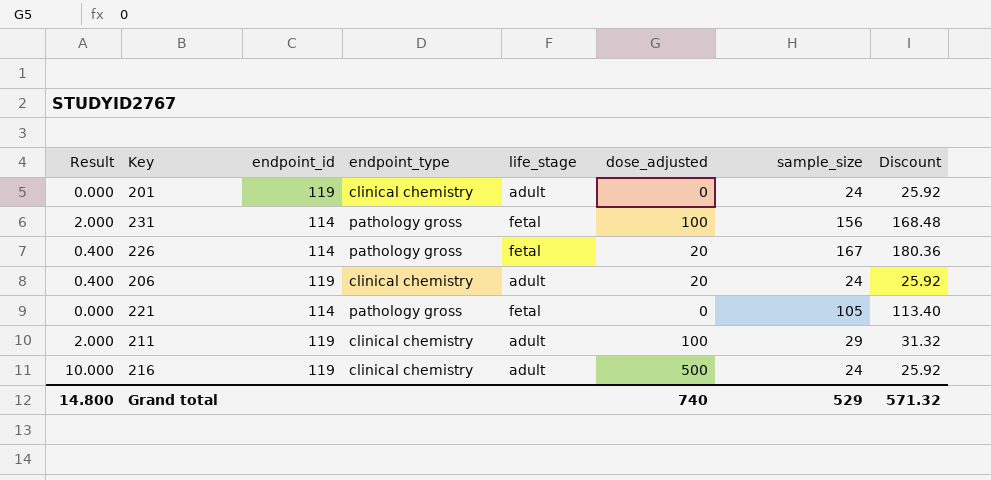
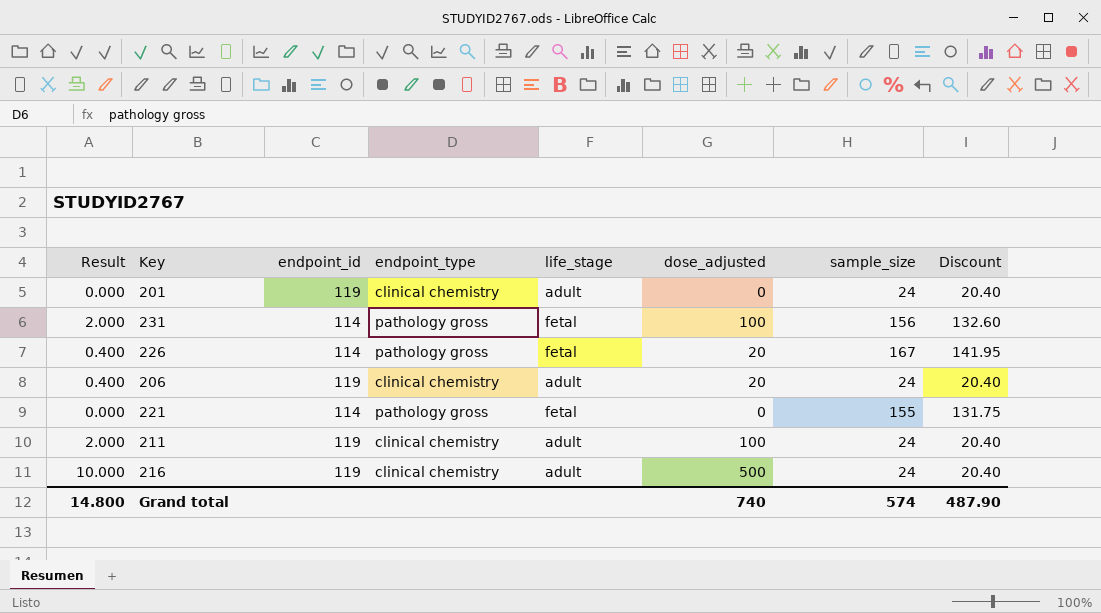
column Discount | formula: [sample_size] * 1.08 -> [sample_size] * 0.85
221 | sample_size: 105 -> 155
211 | sample_size: 29 -> 24
Grand total | sample_size: 529 -> 574
Grand total | Discount: 571.32 -> 487.90

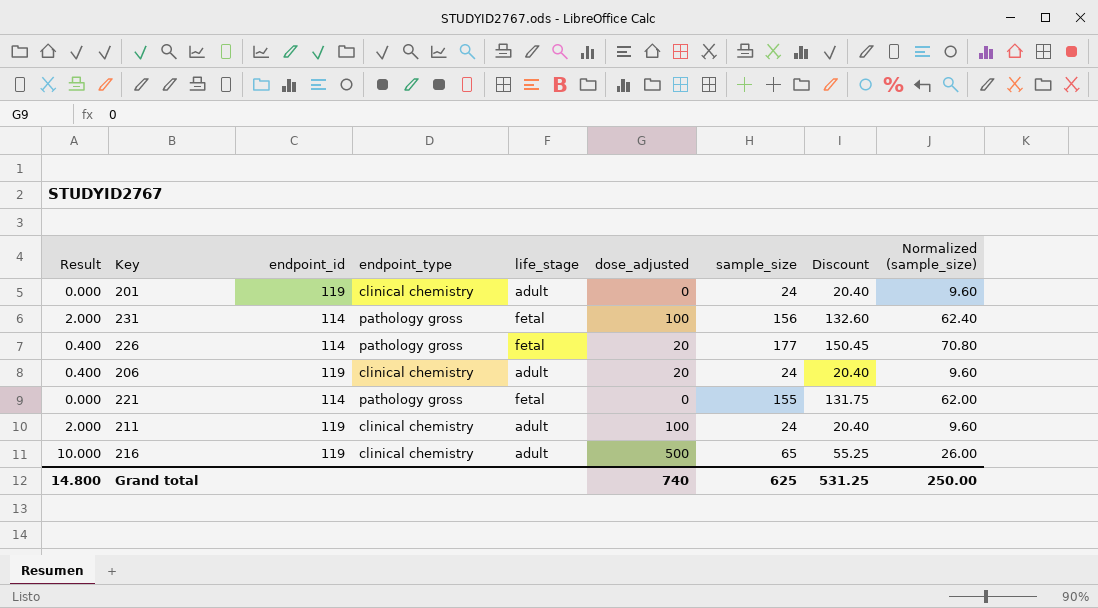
column Normalized (sample_size) | formula: none -> [sample_size] * 0.4
226 | sample_size: 167 -> 177
226 | Discount: 141.95 -> 150.45
216 | sample_size: 24 -> 65
216 | Discount: 20.40 -> 55.25
Grand total | sample_size: 574 -> 625
Grand total | Discount: 487.90 -> 531.25

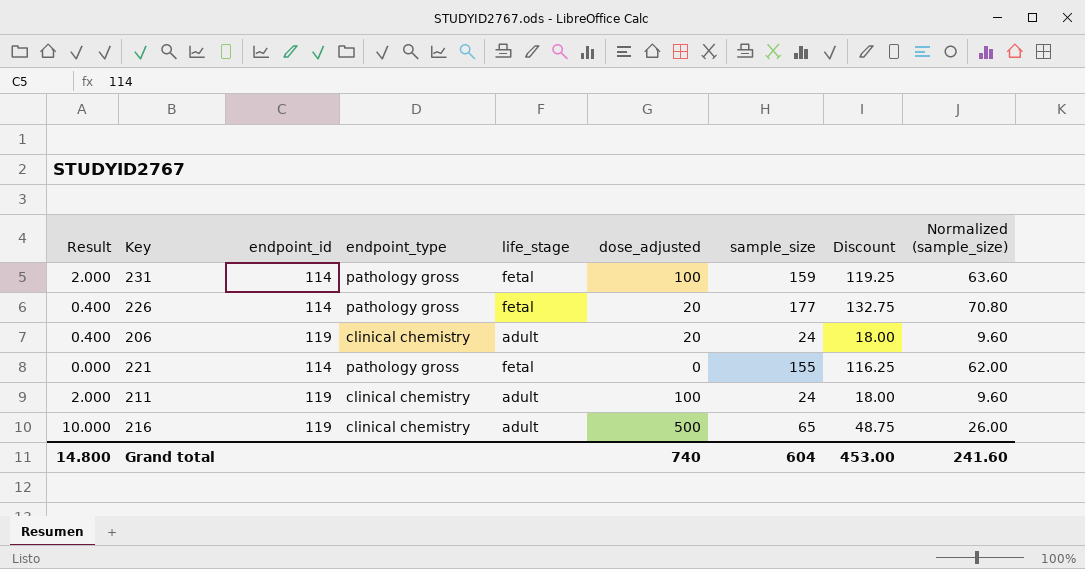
column Discount | formula: [sample_size] * 0.85 -> [sample_size] * 0.75
row 201: 0.000 | 119 | clinical chemistry | adult | 0 | 24 | 20.40 | 9.60 -> none
231 | sample_size: 156 -> 159
231 | Normalized (sample_size): 62.40 -> 63.60
Grand total | sample_size: 625 -> 604
Grand total | Discount: 531.25 -> 453.00
Grand total | Normalized (sample_size): 250.00 -> 241.60

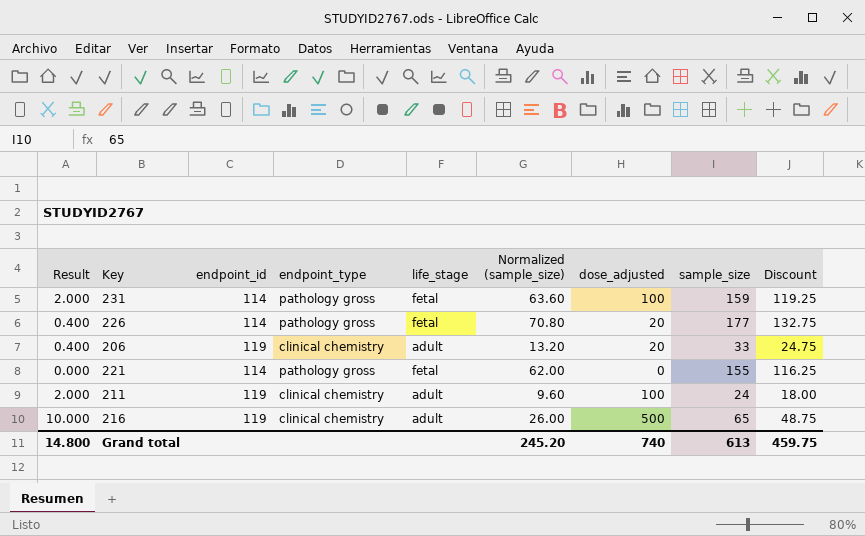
column Normalized (sample_size) | position: 9 -> 6
206 | Normalized (sample_size): 9.60 -> 13.20
206 | sample_size: 24 -> 33
206 | Discount: 18.00 -> 24.75
Grand total | Normalized (sample_size): 241.60 -> 245.20
Grand total | sample_size: 604 -> 613
Grand total | Discount: 453.00 -> 459.75

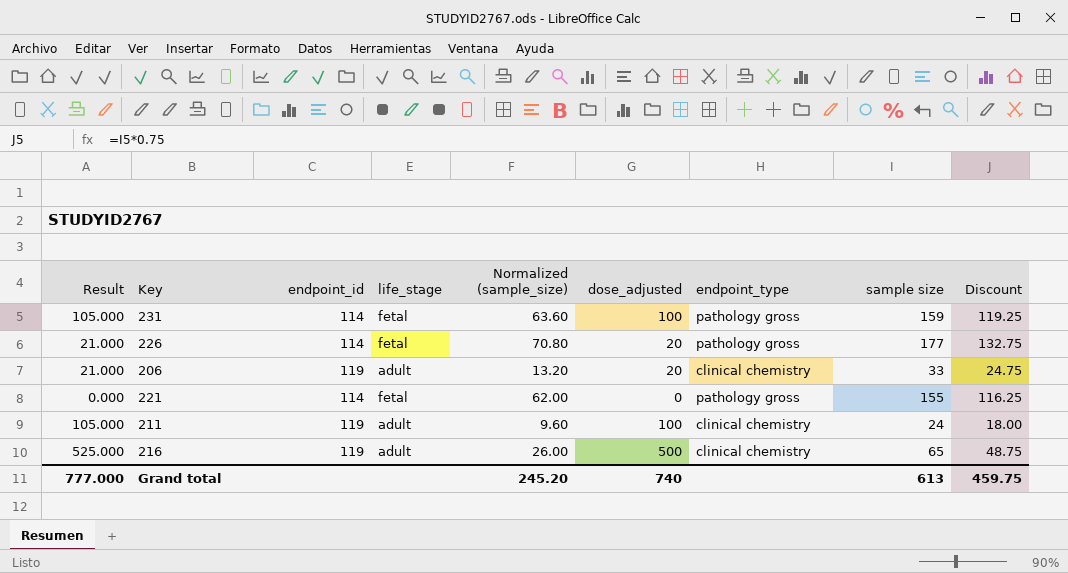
column Result | formula: [dose_adjusted] * 0.02 -> [dose_adjusted] * 1.05
column endpoint_type | position: 4 -> 7
column name: sample_size -> sample size
Grand total | Result: 14.800 -> 777.000

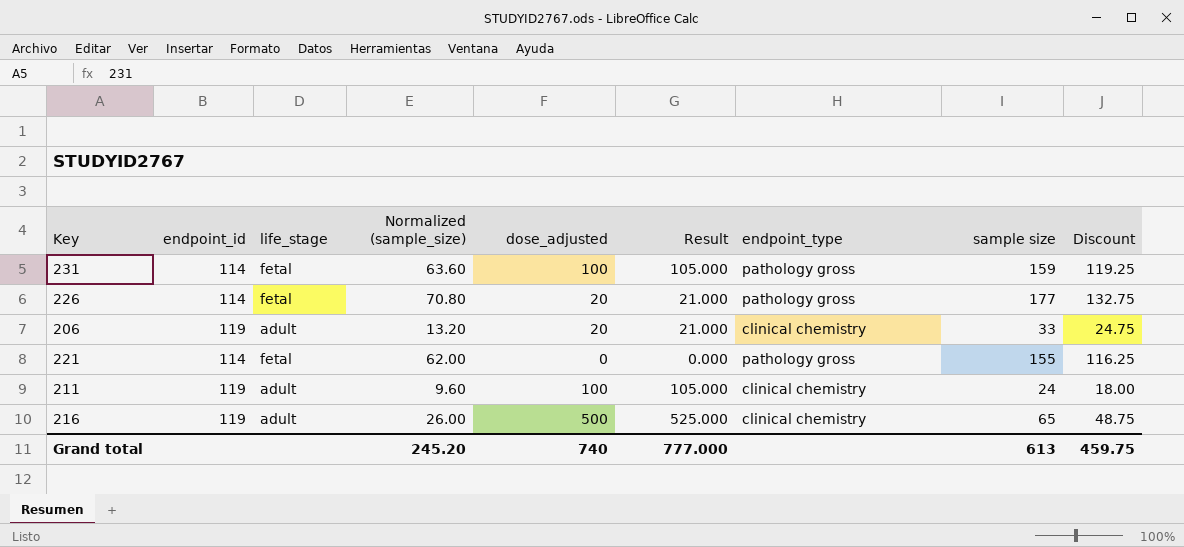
column Result | position: 1 -> 6

